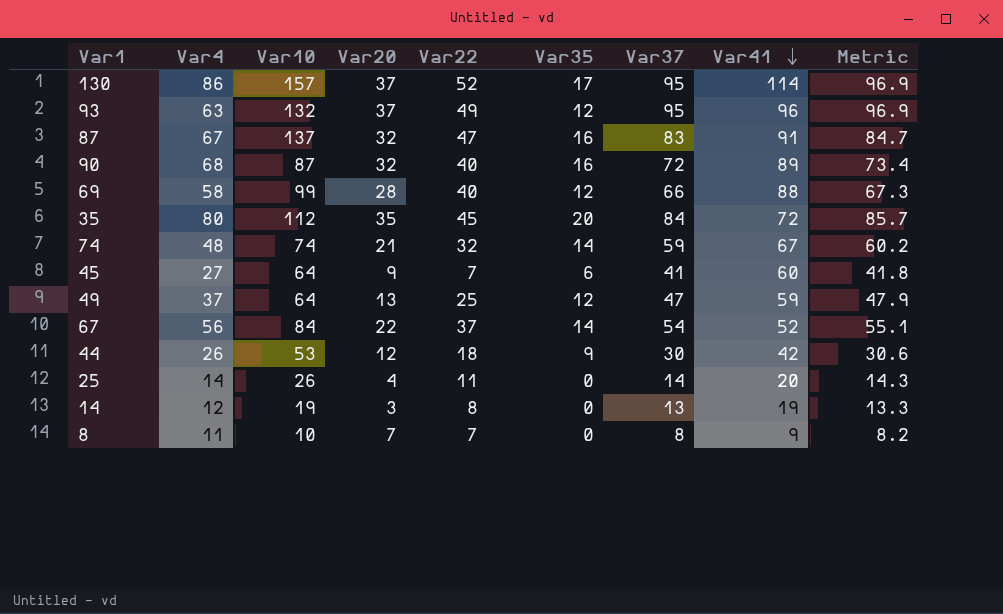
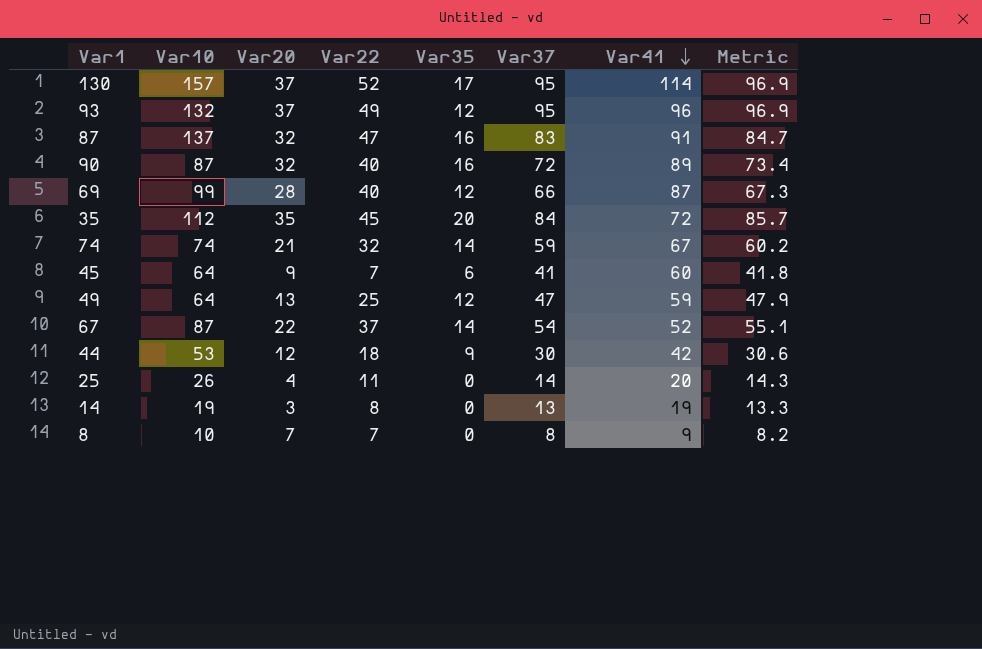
column Var4 | position: 2 -> none
69 | Var41: 88 -> 87
67 | Var10: 84 -> 87

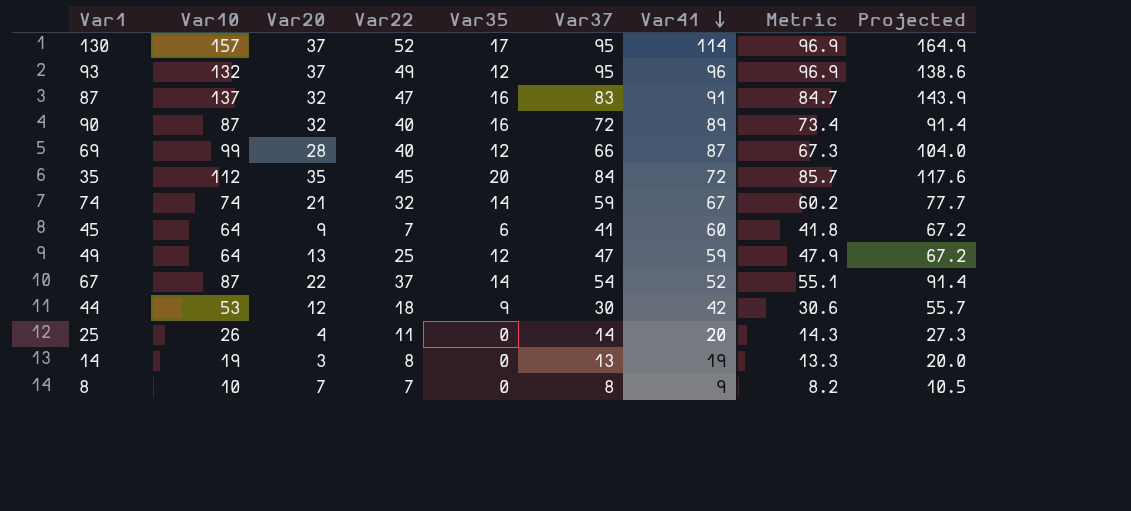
column Projected | formula: none -> [Var10] * 1.05

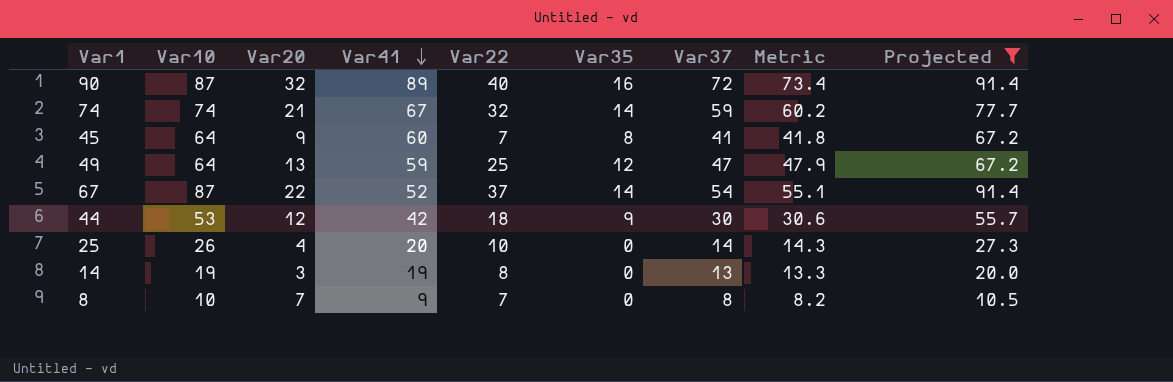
filter: none -> Projected <= 91.4
column Var41 | position: 7 -> 4
45 | Var35: 6 -> 8
25 | Var22: 11 -> 10

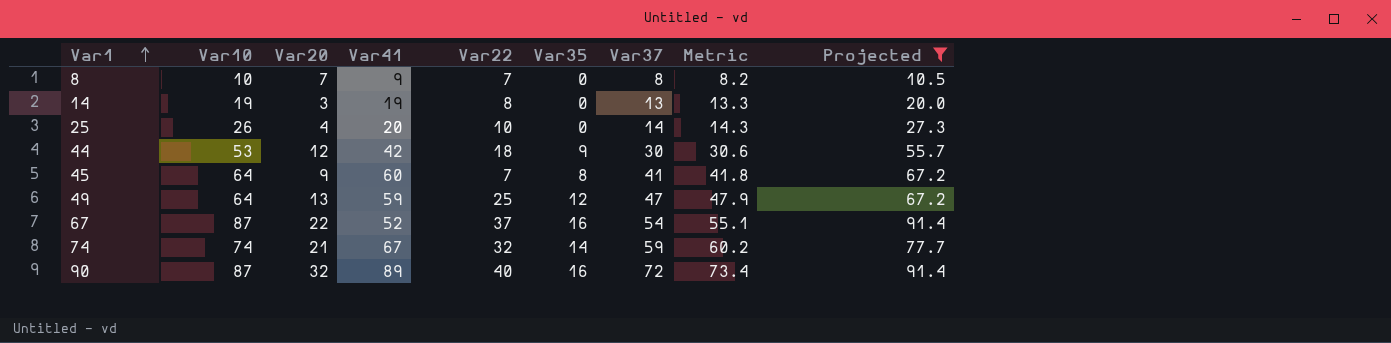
row order: Var41 descending -> Var1 ascending
67 | Var35: 14 -> 16

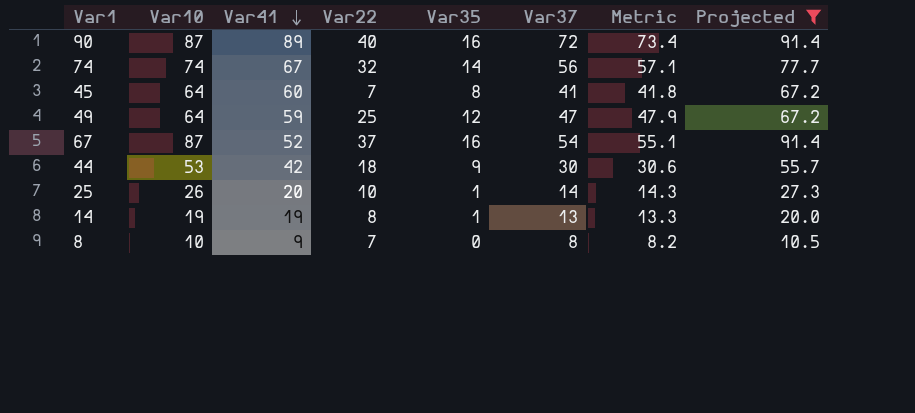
row order: Var1 ascending -> Var41 descending
column Var20 | position: 3 -> none
74 | Var37: 59 -> 56
74 | Metric: 60.2 -> 57.1
25 | Var35: 0 -> 1
14 | Var35: 0 -> 1

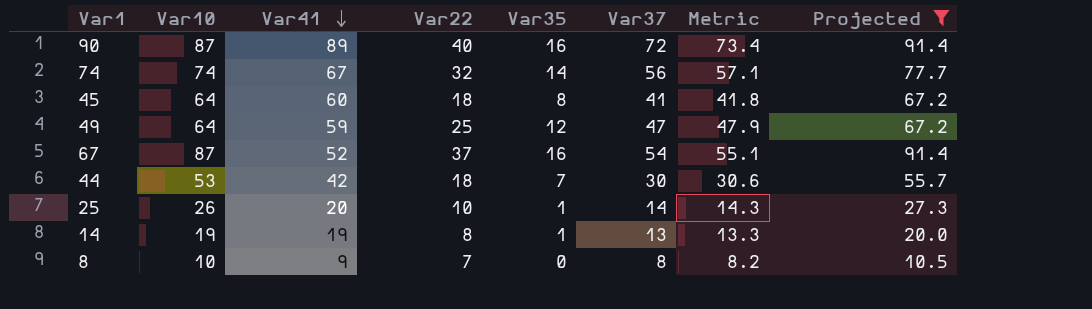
45 | Var22: 7 -> 18
44 | Var35: 9 -> 7

